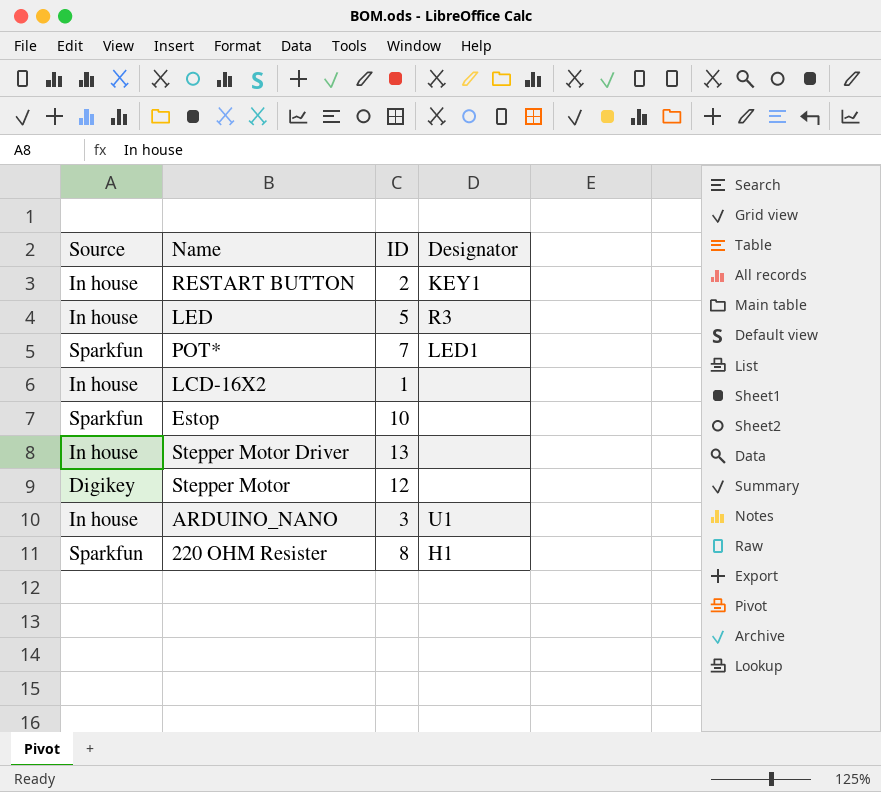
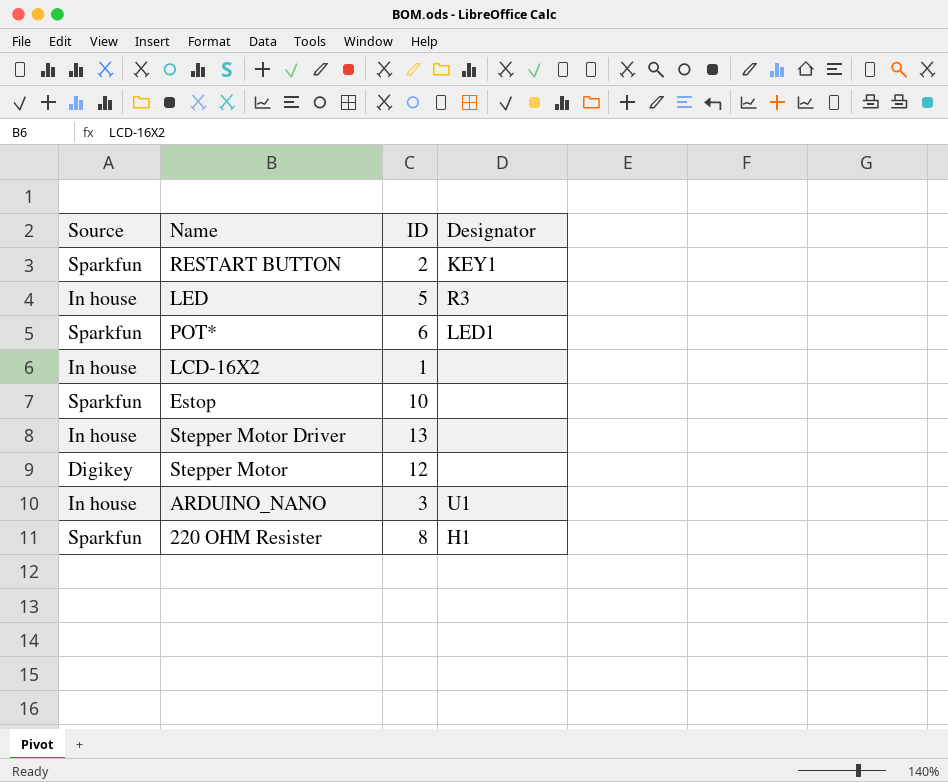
RESTART BUTTON | Source: In house -> Sparkfun
POT* | ID: 7 -> 6

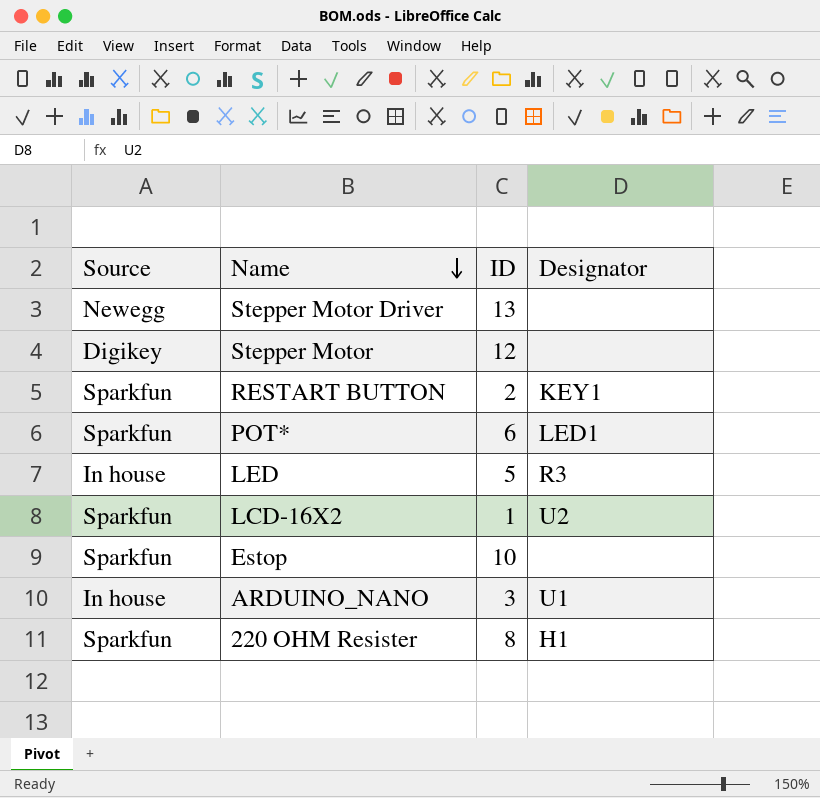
row order: none -> Name descending
Stepper Motor Driver | Source: In house -> Newegg
LCD-16X2 | Source: In house -> Sparkfun
LCD-16X2 | Designator: none -> U2

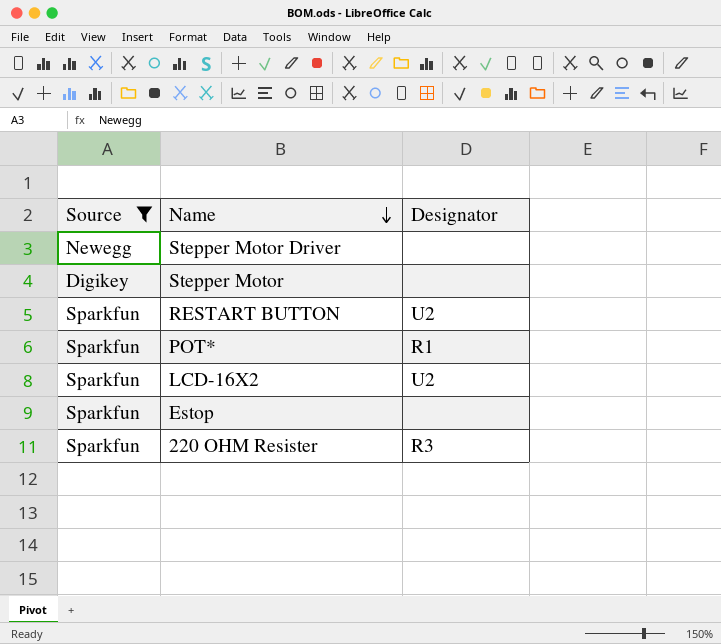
filter: none -> Source != In house
column ID | position: 3 -> none
RESTART BUTTON | Designator: KEY1 -> U2
POT* | Designator: LED1 -> R1
220 OHM Resister | Designator: H1 -> R3

